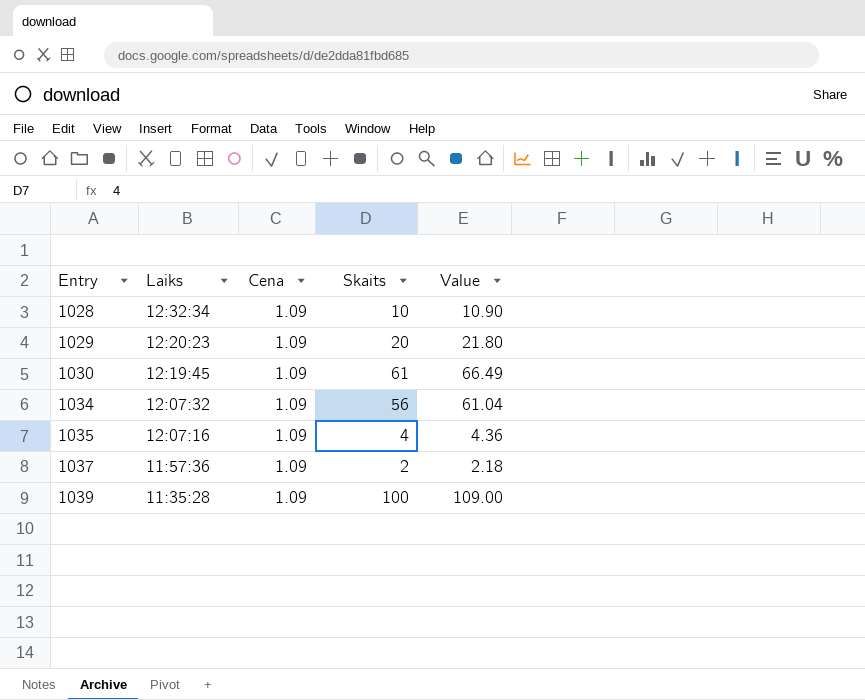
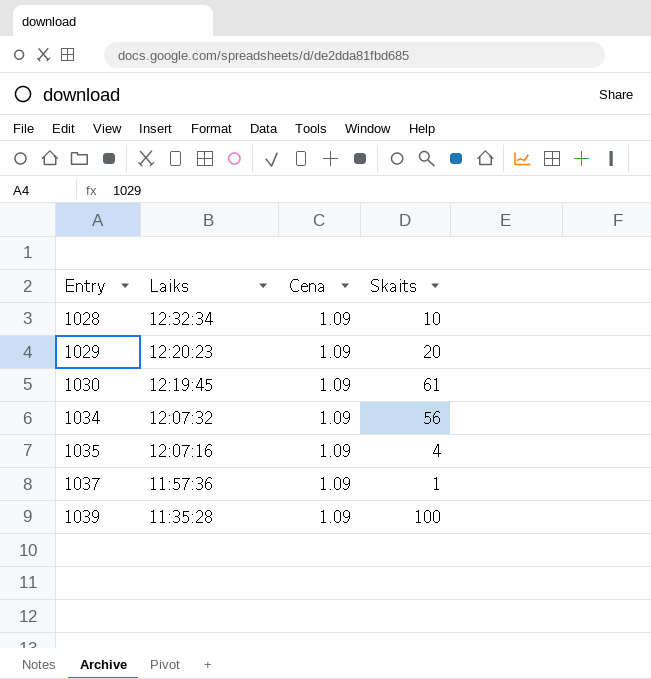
column Value | formula: [Cena] * [Skaits] -> none
1037 | Skaits: 2 -> 1

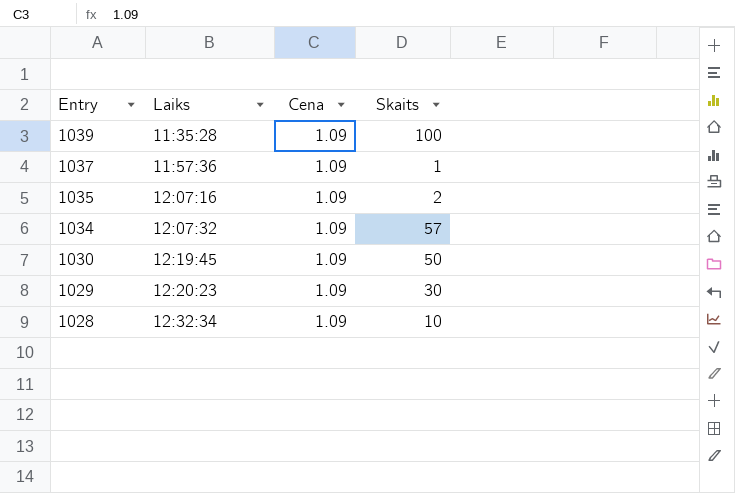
row order: Entry ascending -> Entry descending
1035 | Skaits: 4 -> 2
1034 | Skaits: 56 -> 57
1030 | Skaits: 61 -> 50
1029 | Skaits: 20 -> 30

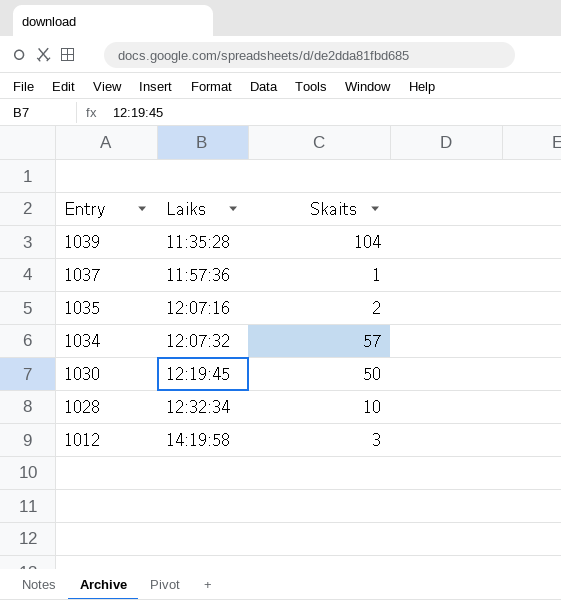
column Cena | position: 3 -> none
row 1029: 12:20:23 | 1.09 | 30 -> none
1039 | Skaits: 100 -> 104
row 1012: none -> 14:19:58 | 3

